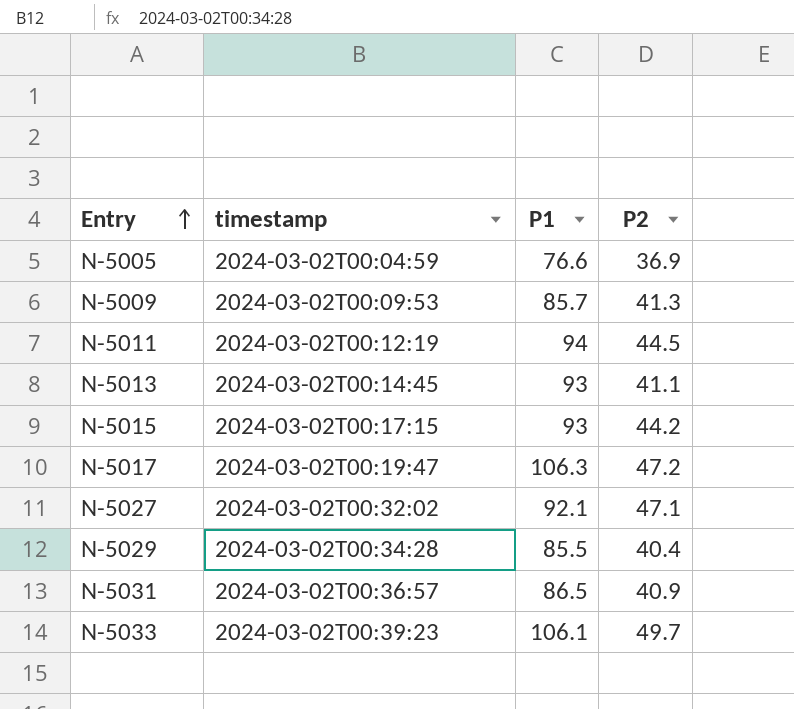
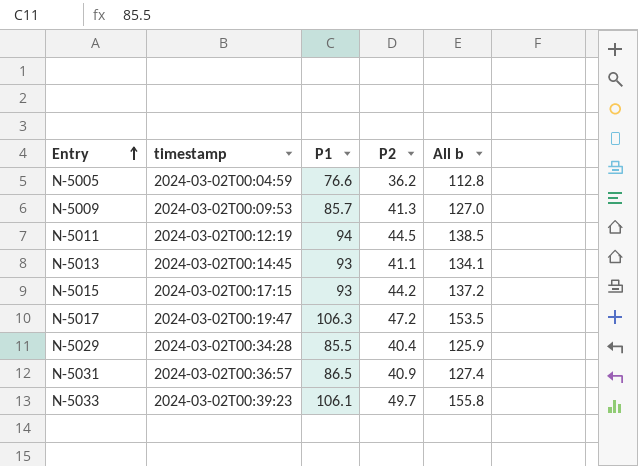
column All b | formula: none -> [P1] + [P2]
row N-5027: 2024-03-02T00:32:02 | 92.1 | 47.1 -> none
N-5005 | P2: 36.9 -> 36.2

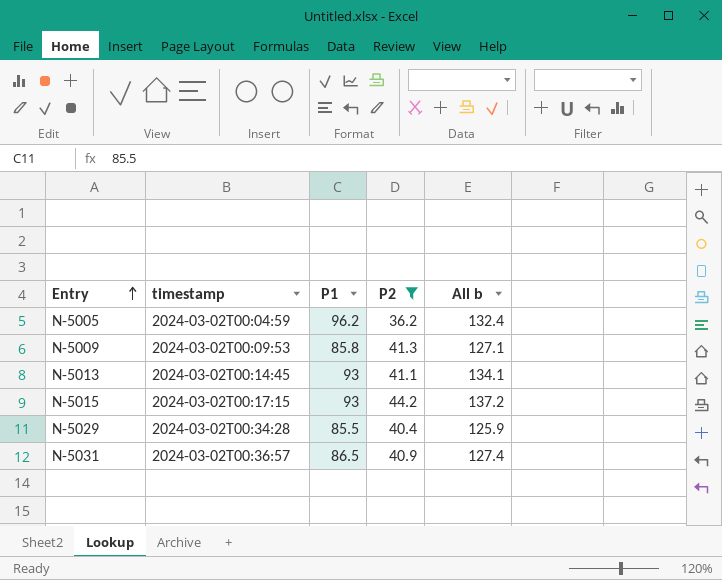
filter: none -> P2 <= 44.2
N-5005 | P1: 76.6 -> 96.2
N-5005 | All b: 112.8 -> 132.4
N-5009 | P1: 85.7 -> 85.8
N-5009 | All b: 127.0 -> 127.1

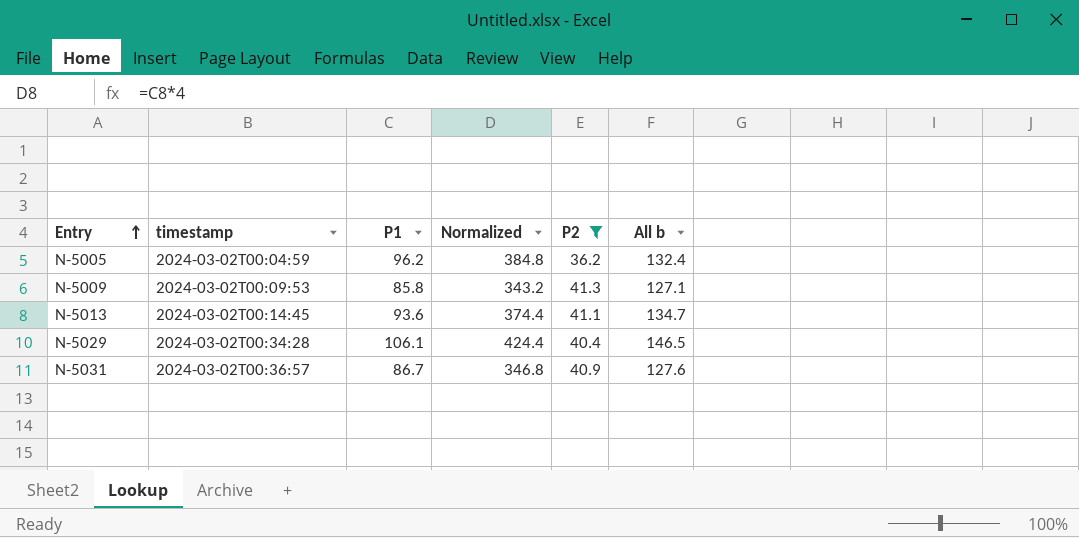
column Normalized | formula: none -> [P1] * 4
row N-5015: 2024-03-02T00:17:15 | 93 | 44.2 | 137.2 -> none
N-5013 | P1: 93 -> 93.6
N-5013 | All b: 134.1 -> 134.7
N-5029 | P1: 85.5 -> 106.1
N-5029 | All b: 125.9 -> 146.5
N-5031 | P1: 86.5 -> 86.7
N-5031 | All b: 127.4 -> 127.6

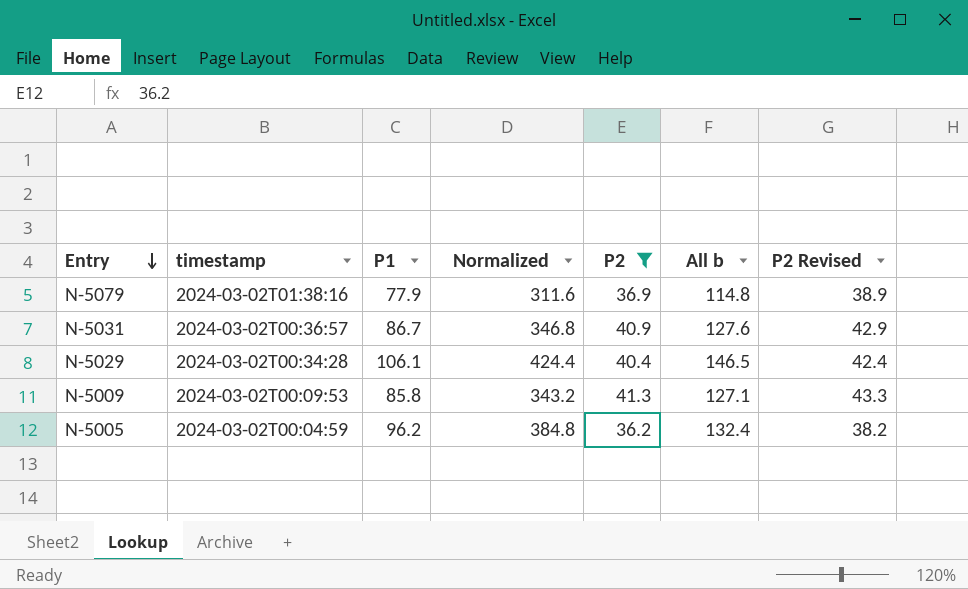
row order: Entry ascending -> Entry descending
column P2 Revised | formula: none -> [P2] + 2
row N-5013: 2024-03-02T00:14:45 | 93.6 | 374.4 | 41.1 | 134.7 -> none
row N-5079: none -> 2024-03-02T01:38:16 | 77.9 | 311.6 | 36.9 | 114.8 | 38.9

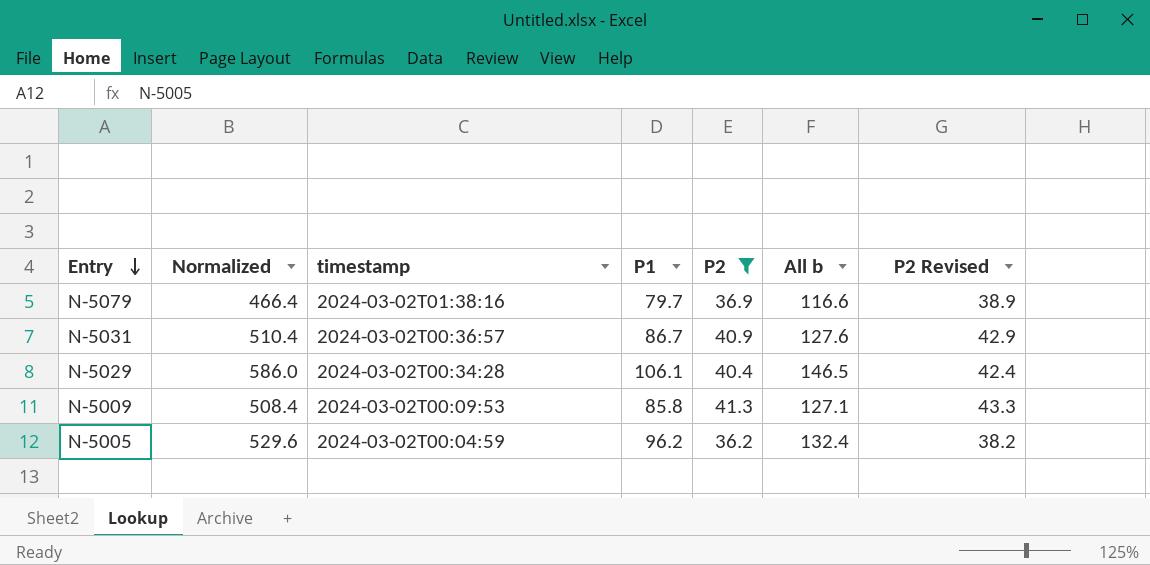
column Normalized | formula: [P1] * 4 -> [All b] * 4
column Normalized | position: 4 -> 2
N-5079 | P1: 77.9 -> 79.7
N-5079 | All b: 114.8 -> 116.6

